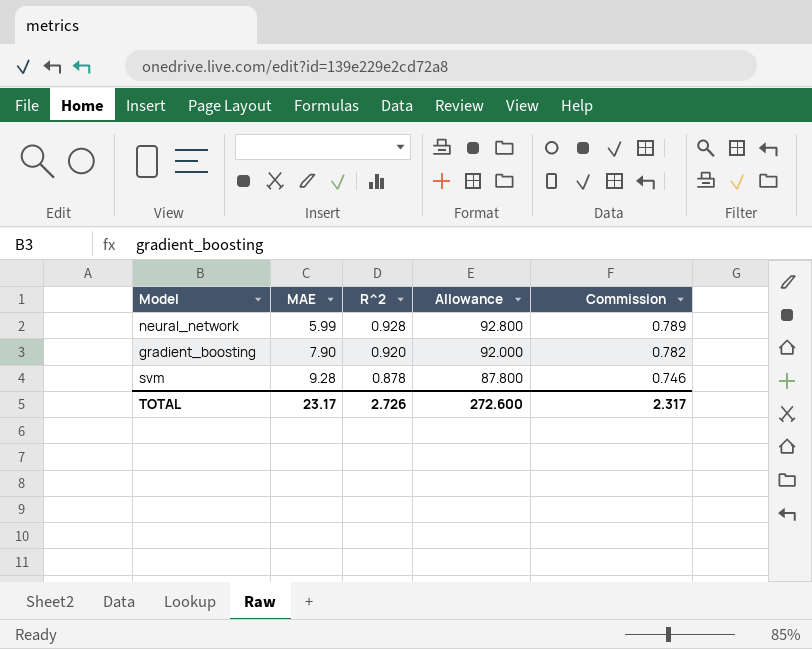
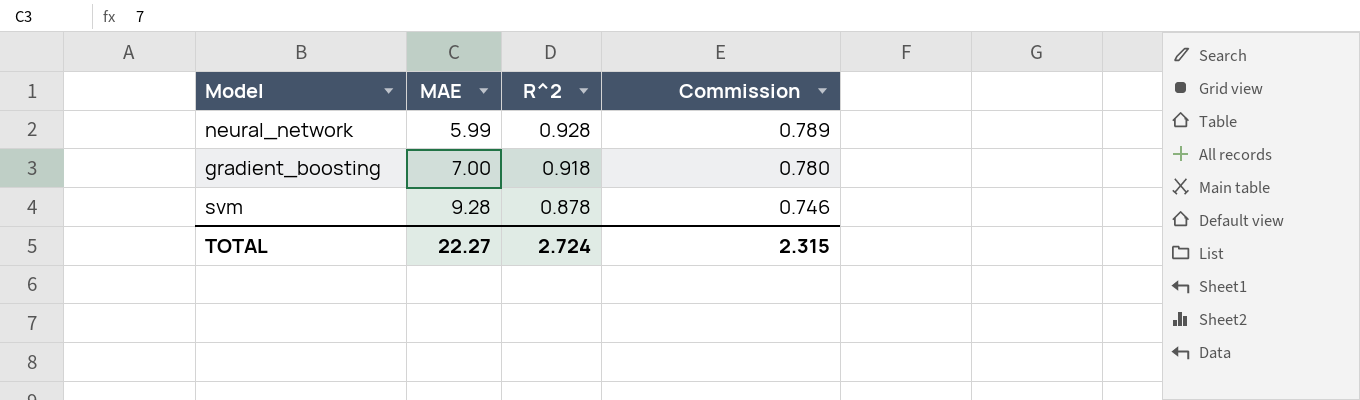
column Allowance | formula: [R^2] * 100 -> none
gradient_boosting | MAE: 7.90 -> 7.00
gradient_boosting | R^2: 0.920 -> 0.918
gradient_boosting | Commission: 0.782 -> 0.780
TOTAL | MAE: 23.17 -> 22.27
TOTAL | R^2: 2.726 -> 2.724
TOTAL | Commission: 2.317 -> 2.315

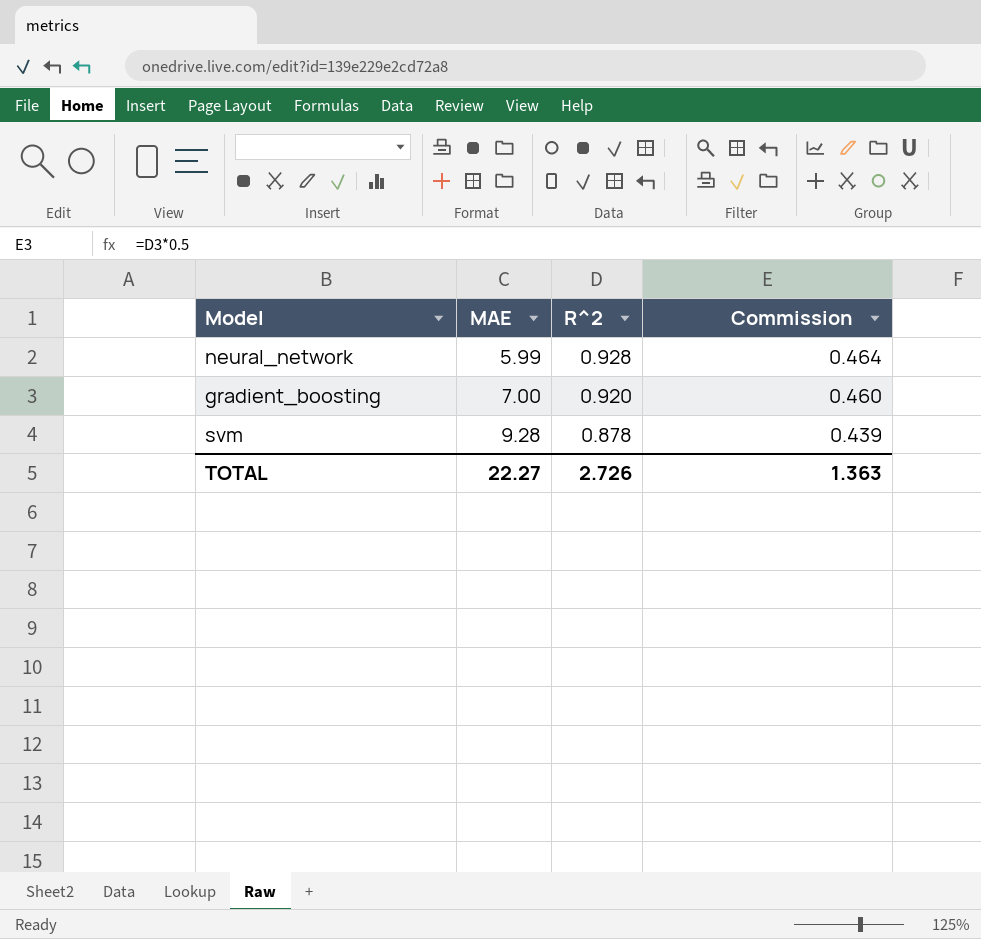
column Commission | formula: [R^2] * 0.85 -> [R^2] * 0.5
gradient_boosting | R^2: 0.918 -> 0.920
TOTAL | R^2: 2.724 -> 2.726
TOTAL | Commission: 2.315 -> 1.363

